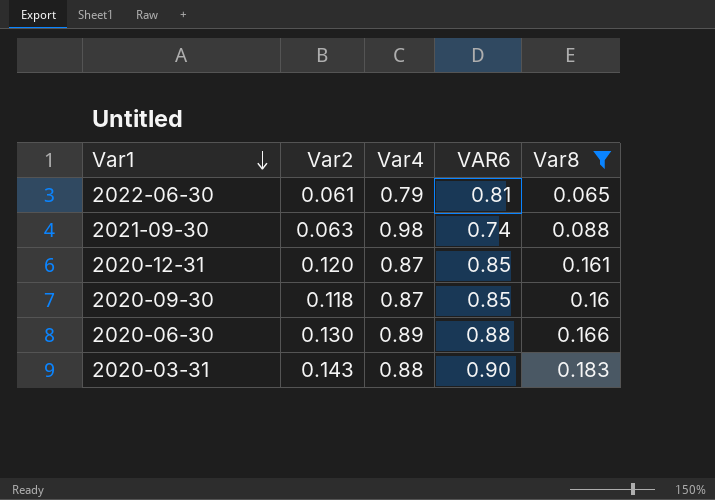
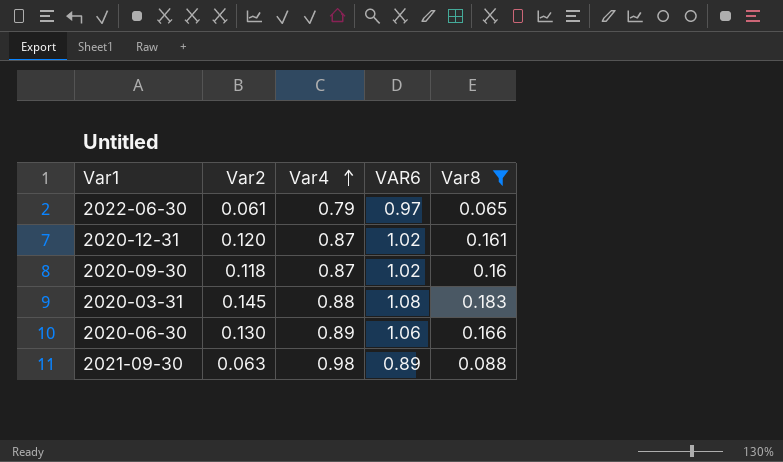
row order: Var1 descending -> Var4 ascending
2022-06-30 | VAR6: 0.81 -> 0.97
2020-12-31 | VAR6: 0.85 -> 1.02
2020-09-30 | VAR6: 0.85 -> 1.02
2020-03-31 | Var2: 0.143 -> 0.145
2020-03-31 | VAR6: 0.90 -> 1.08
2020-06-30 | VAR6: 0.88 -> 1.06
2021-09-30 | VAR6: 0.74 -> 0.89

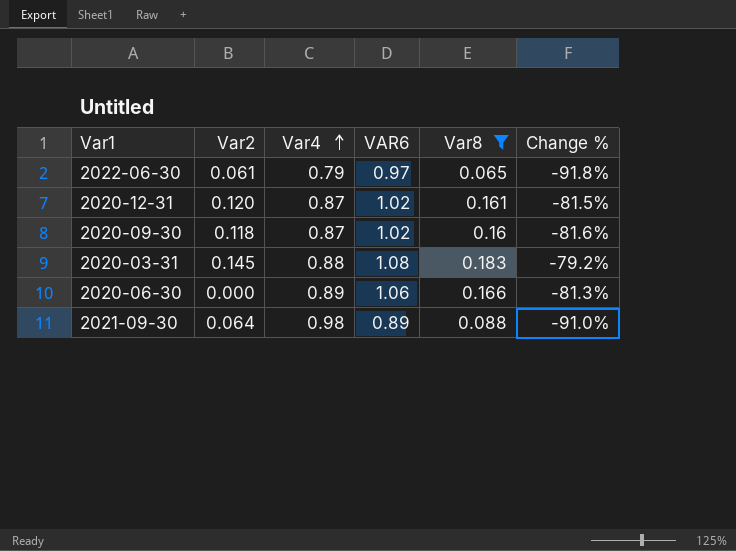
column Change % | formula: none -> ([Var8] - [Var4]) / [Var4]
2020-06-30 | Var2: 0.130 -> 0.000
2021-09-30 | Var2: 0.063 -> 0.064

